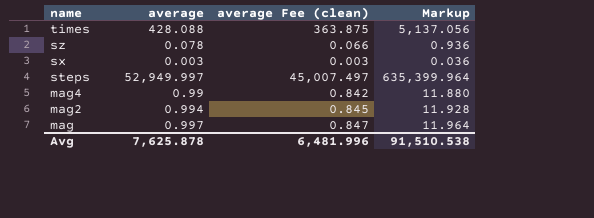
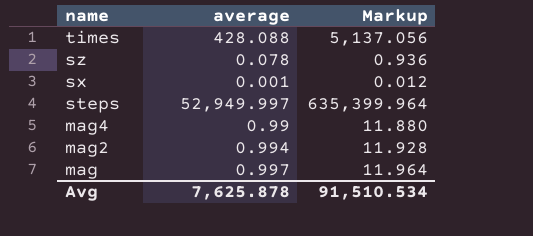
column average Fee (clean) | formula: [average] * 0.85 -> none
sx | average: 0.003 -> 0.001
sx | Markup: 0.036 -> 0.012
Avg | Markup: 91,510.538 -> 91,510.534

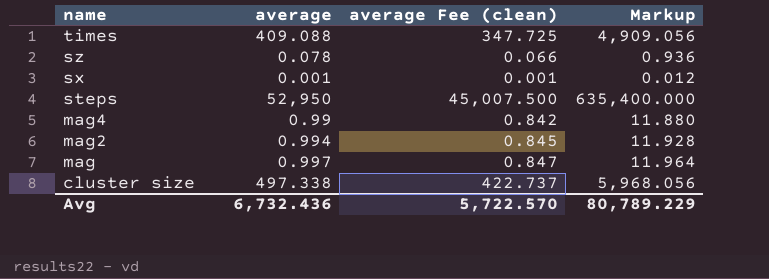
column average Fee (clean) | formula: none -> [average] * 0.85
times | average: 428.088 -> 409.088
times | Markup: 5,137.056 -> 4,909.056
steps | average: 52,949.997 -> 52,950
steps | Markup: 635,399.964 -> 635,400.000
row cluster size: none -> 497.338 | 422.737 | 5,968.056
Avg | average: 7,625.878 -> 6,732.436
Avg | Markup: 91,510.534 -> 80,789.229

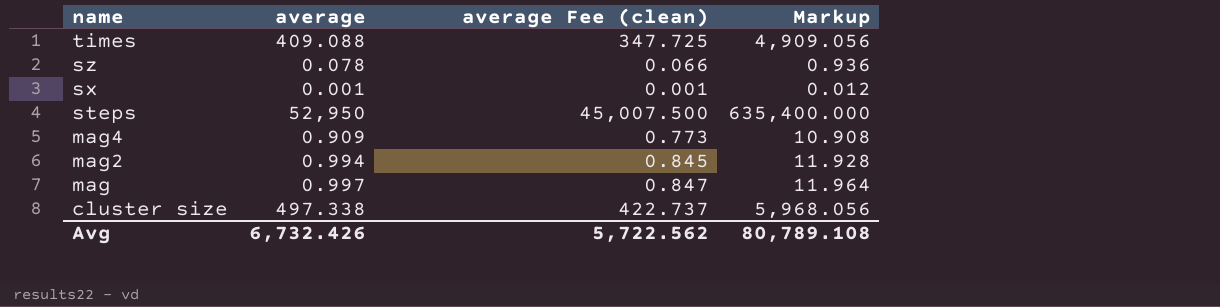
mag4 | average: 0.99 -> 0.909
mag4 | average Fee (clean): 0.842 -> 0.773
mag4 | Markup: 11.880 -> 10.908
Avg | average: 6,732.436 -> 6,732.426
Avg | average Fee (clean): 5,722.570 -> 5,722.562
Avg | Markup: 80,789.229 -> 80,789.108

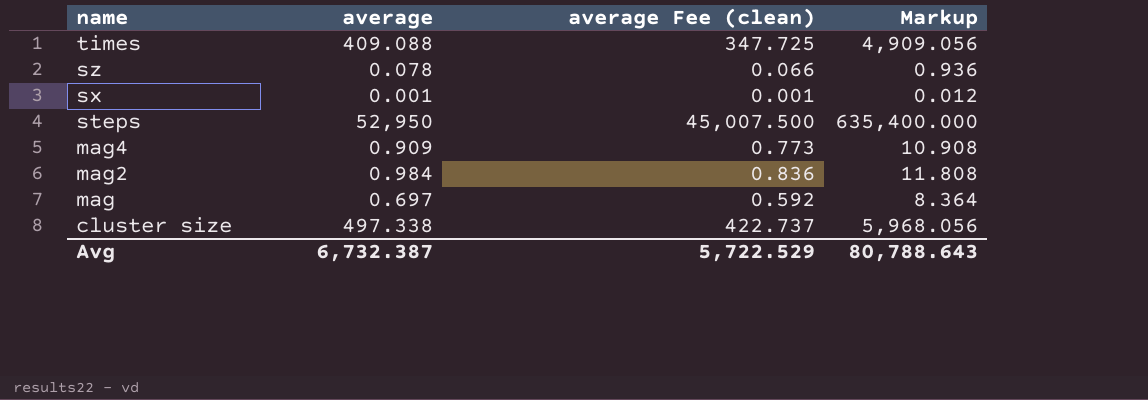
mag2 | average: 0.994 -> 0.984
mag2 | average Fee (clean): 0.845 -> 0.836
mag2 | Markup: 11.928 -> 11.808
mag | average: 0.997 -> 0.697
mag | average Fee (clean): 0.847 -> 0.592
mag | Markup: 11.964 -> 8.364
Avg | average: 6,732.426 -> 6,732.387
Avg | average Fee (clean): 5,722.562 -> 5,722.529
Avg | Markup: 80,789.108 -> 80,788.643

